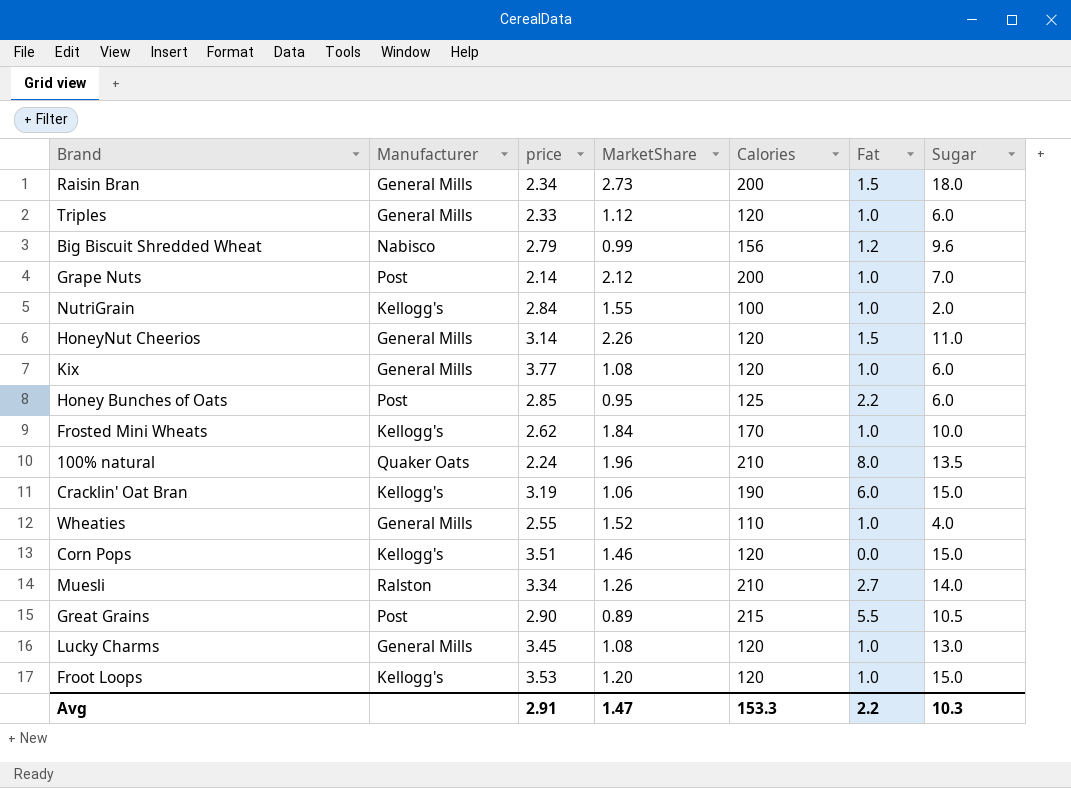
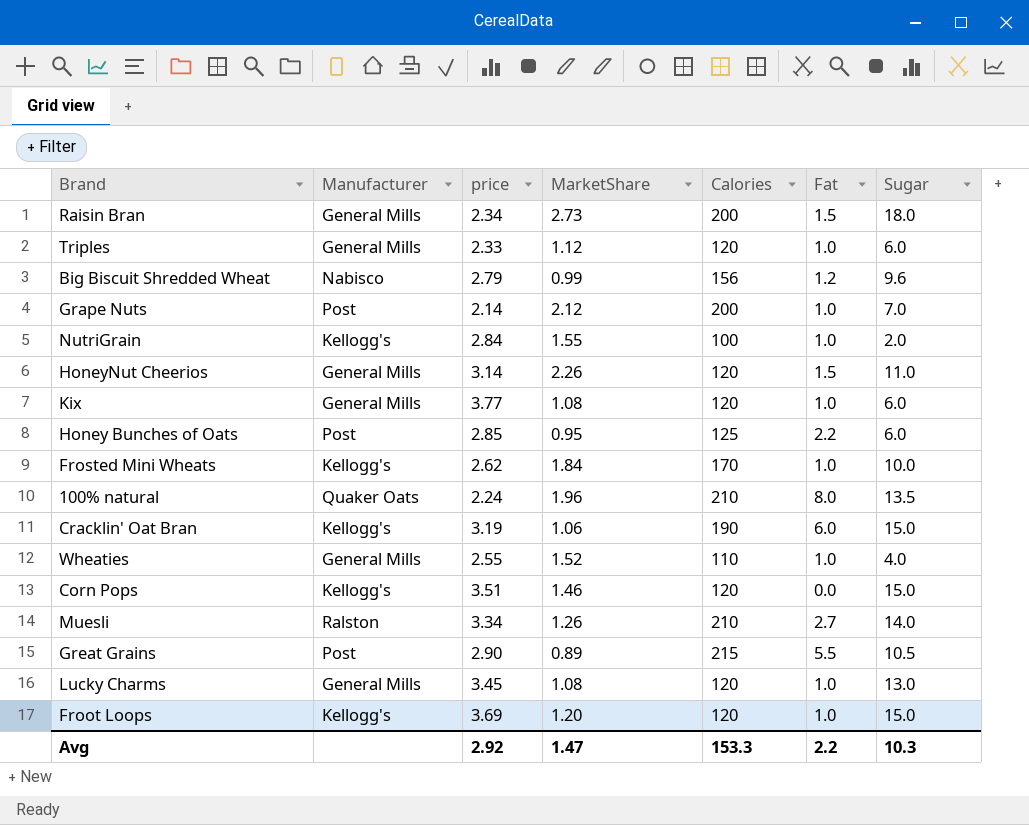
Froot Loops | price: 3.53 -> 3.69
Avg | price: 2.91 -> 2.92

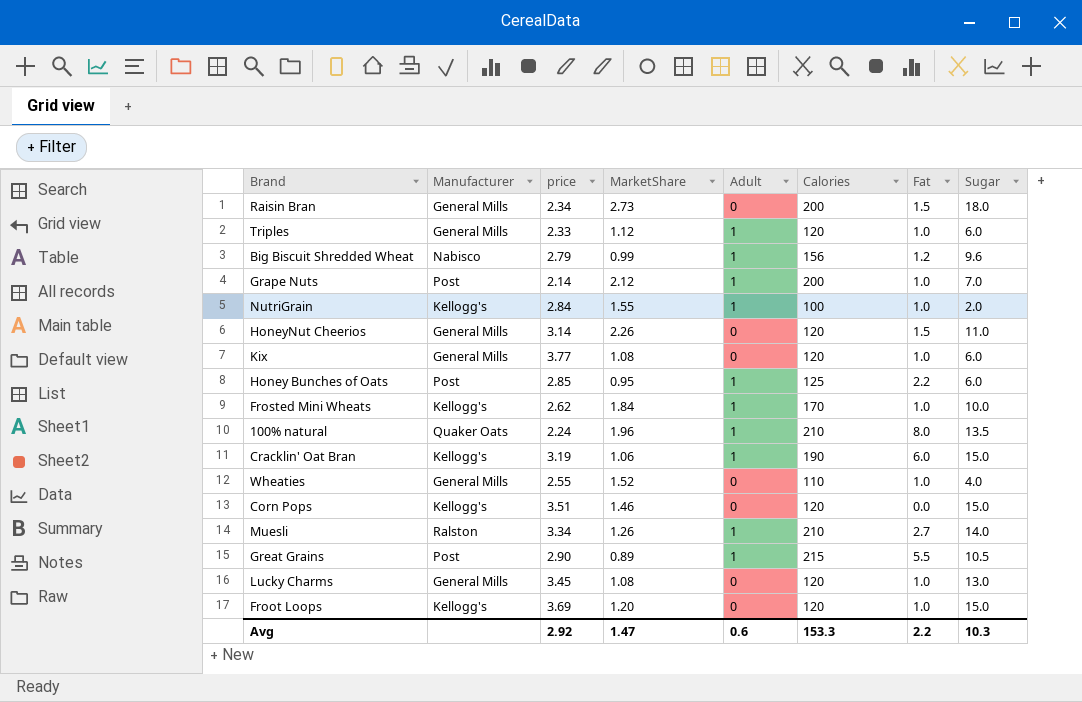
column Adult | position: none -> 5

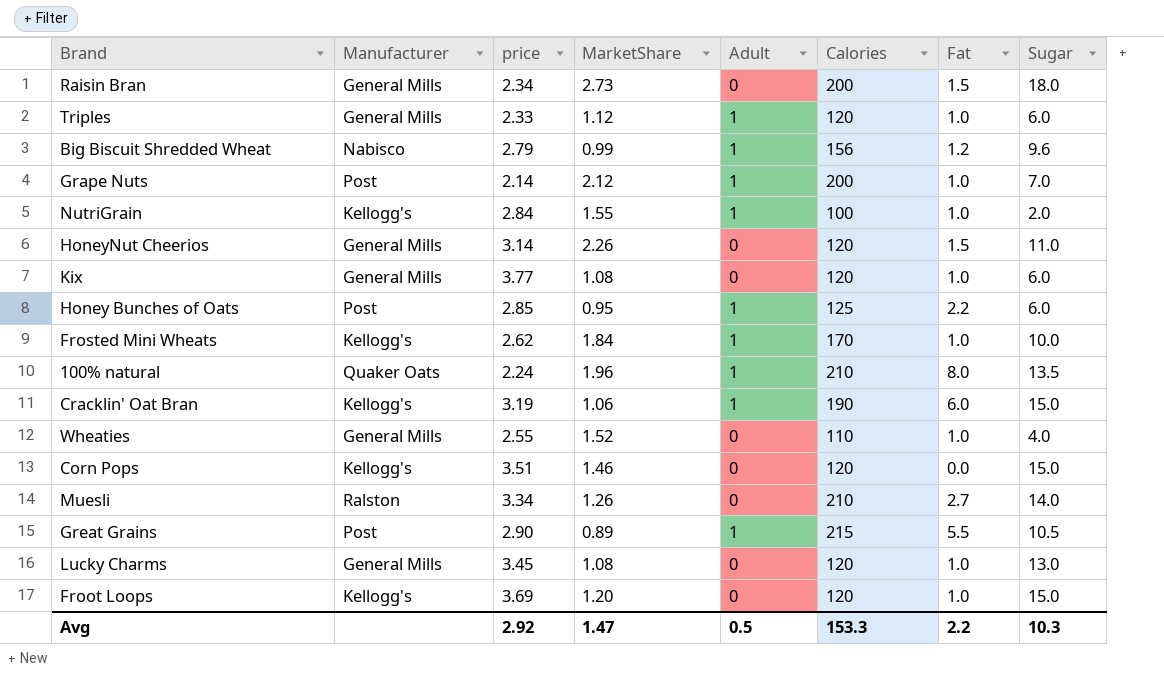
Muesli | Adult: 1 -> 0
Avg | Adult: 0.6 -> 0.5

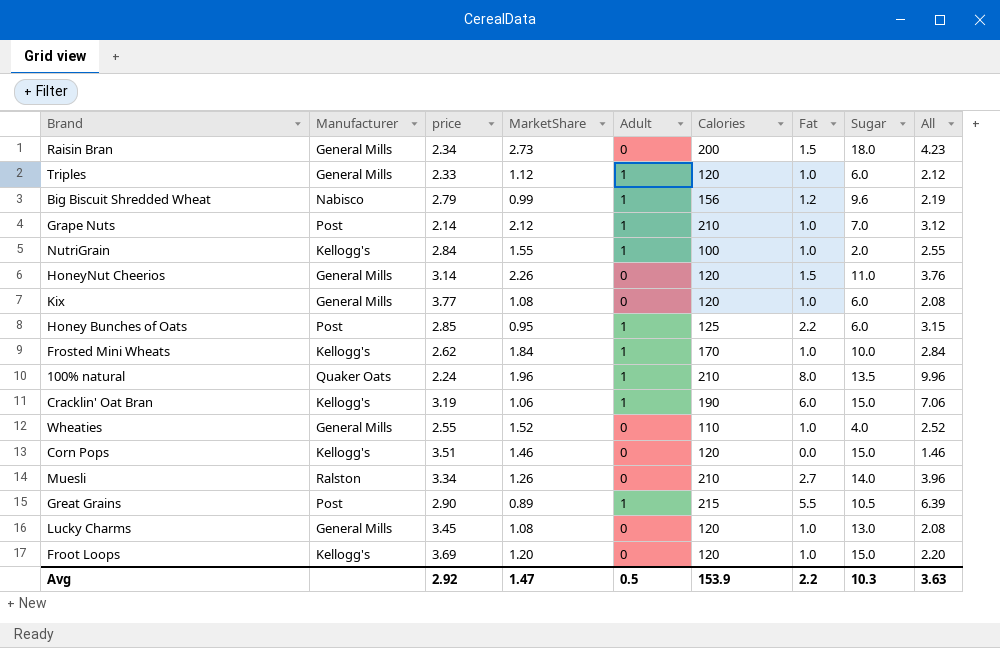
column All | formula: none -> [MarketShare] + [Fat]
Grape Nuts | Calories: 200 -> 210
Avg | Calories: 153.3 -> 153.9

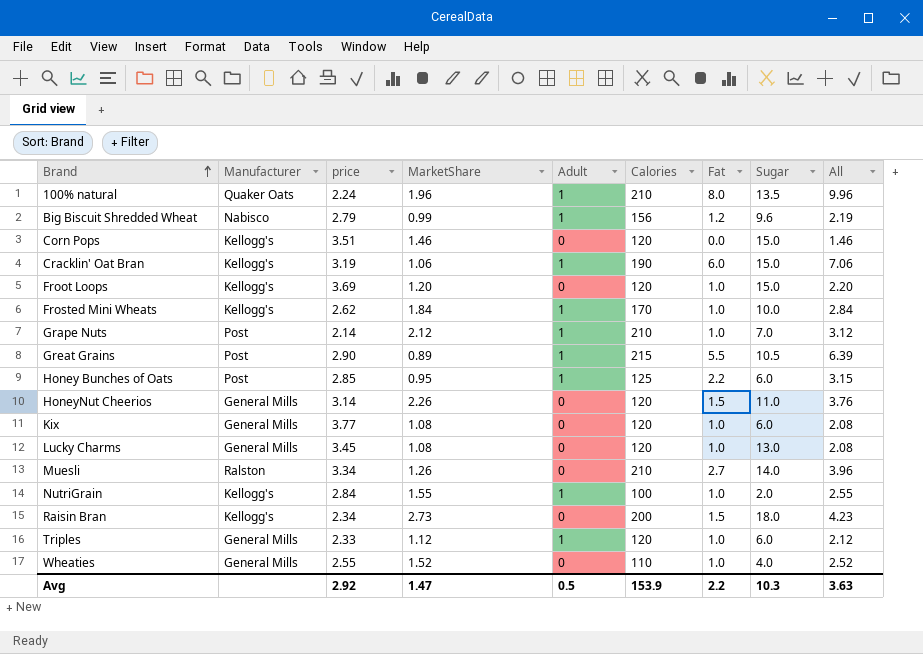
row order: none -> Brand ascending
Raisin Bran | Manufacturer: General Mills -> Kellogg's

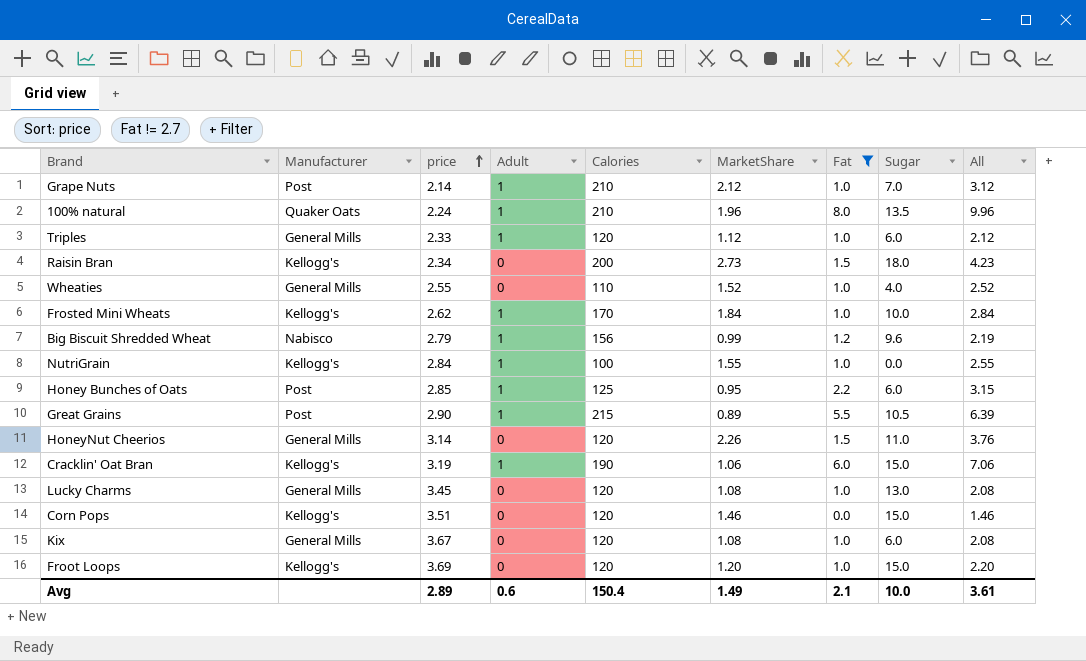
filter: none -> Fat != 2.7
row order: Brand ascending -> price ascending
column MarketShare | position: 4 -> 6
NutriGrain | Sugar: 2.0 -> 0.0
Kix | price: 3.77 -> 3.67
Avg | price: 2.92 -> 2.89
Avg | Adult: 0.5 -> 0.6
Avg | Calories: 153.9 -> 150.4
Avg | MarketShare: 1.47 -> 1.49
Avg | Fat: 2.2 -> 2.1
Avg | Sugar: 10.3 -> 10.0
Avg | All: 3.63 -> 3.61

